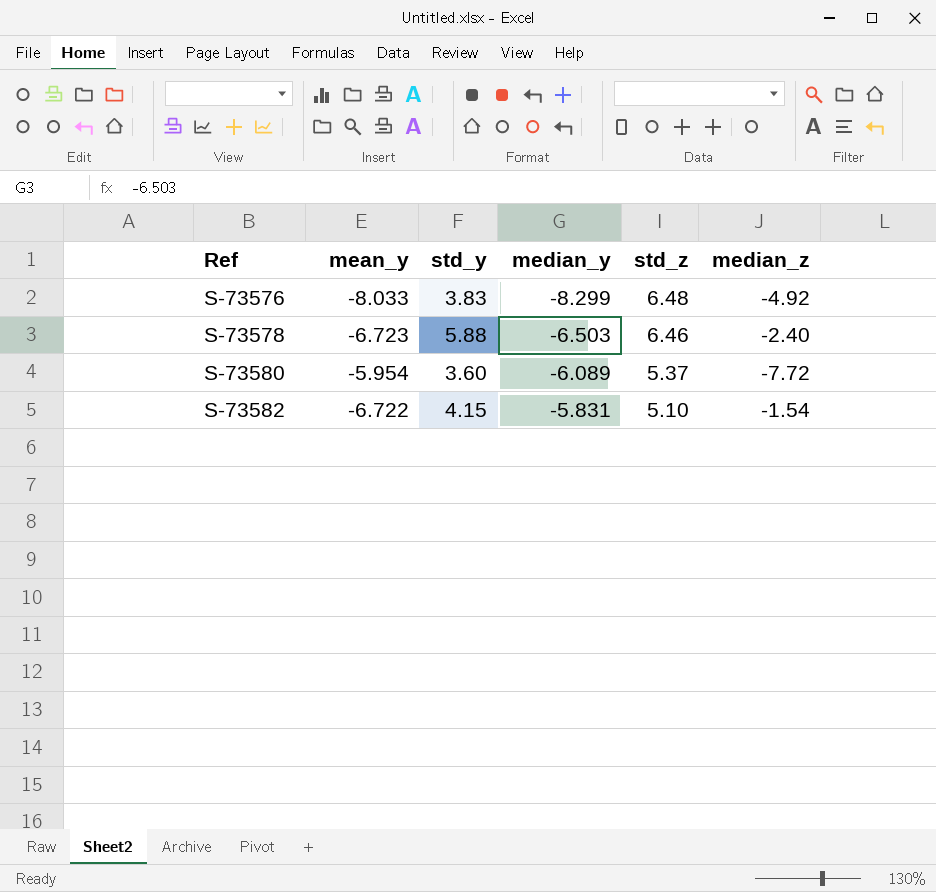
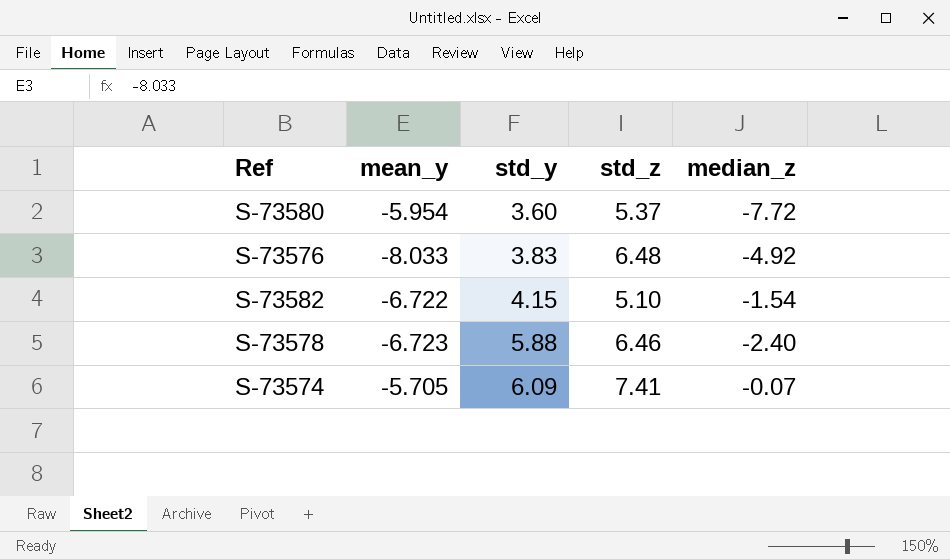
row order: Ref ascending -> std_y ascending
column median_y | position: 4 -> none
row S-73574: none -> -5.705 | 6.09 | 7.41 | -0.07

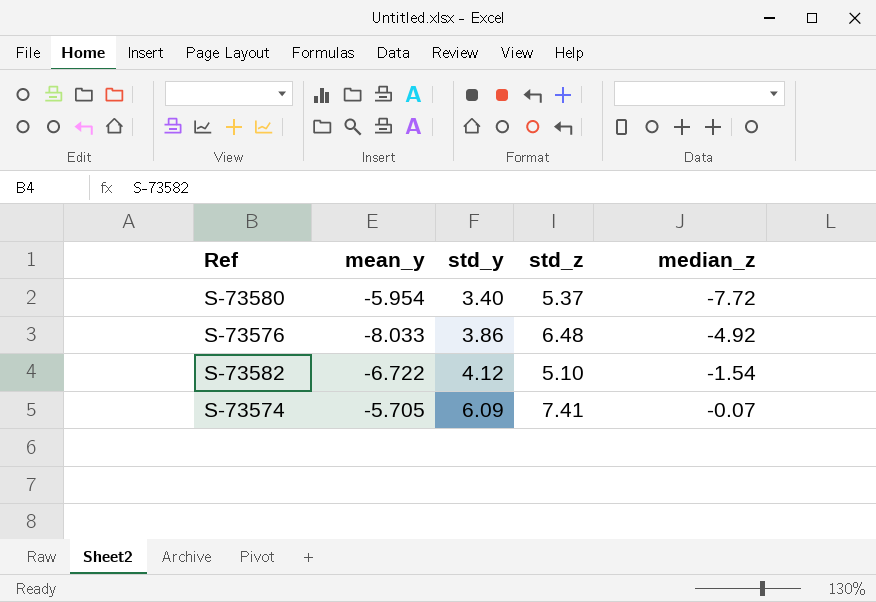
row S-73578: -6.723 | 5.88 | 6.46 | -2.40 -> none
S-73580 | std_y: 3.60 -> 3.40
S-73576 | std_y: 3.83 -> 3.86
S-73582 | std_y: 4.15 -> 4.12

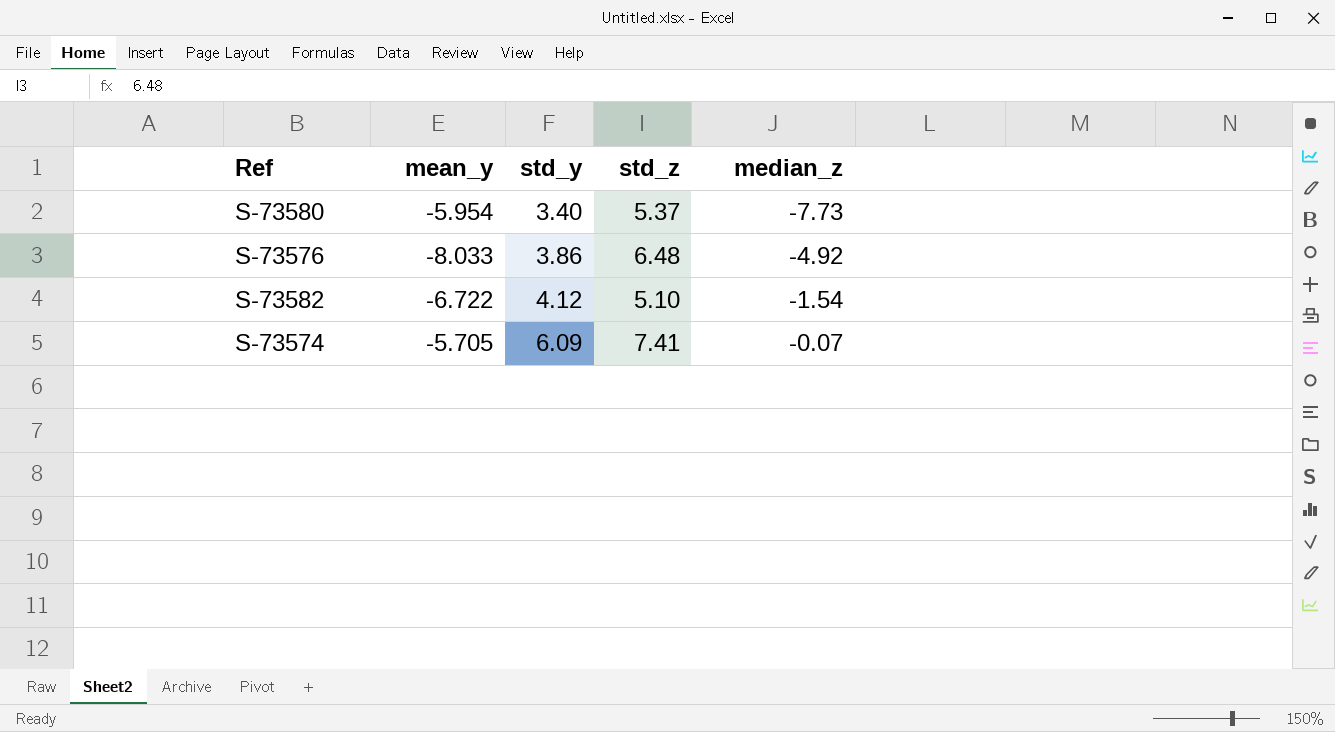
S-73580 | median_z: -7.72 -> -7.73

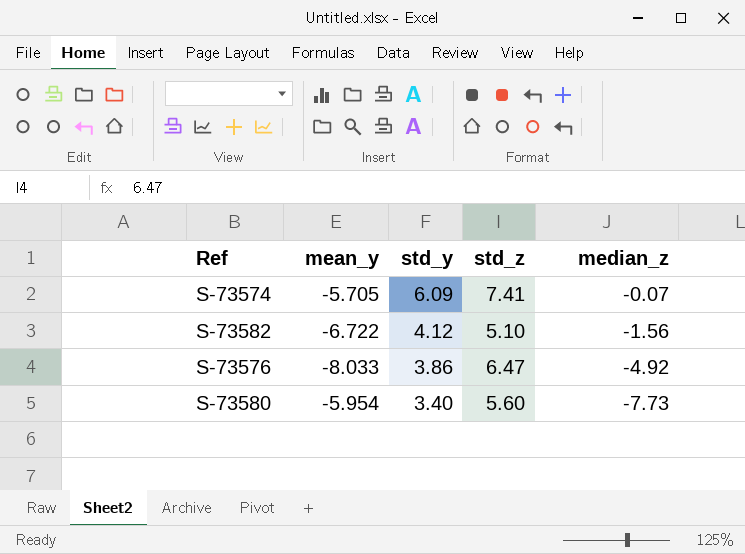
row order: std_y ascending -> std_y descending
S-73582 | median_z: -1.54 -> -1.56
S-73576 | std_z: 6.48 -> 6.47
S-73580 | std_z: 5.37 -> 5.60

